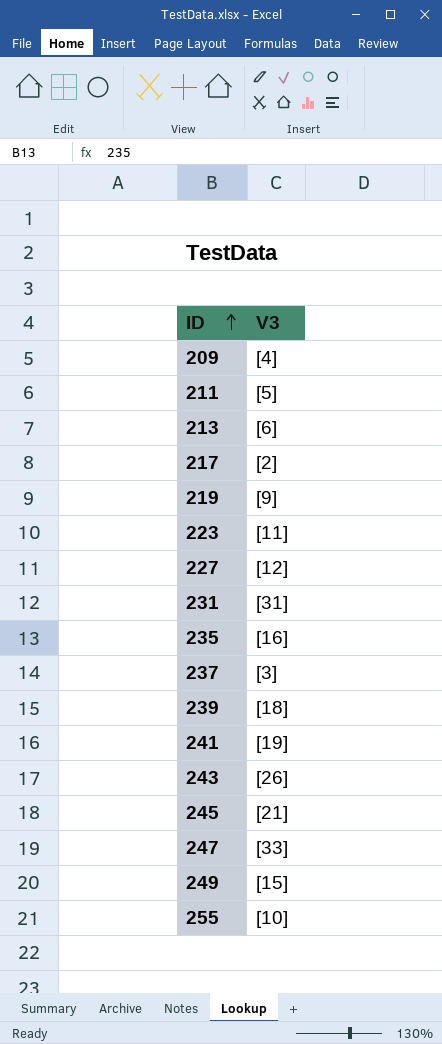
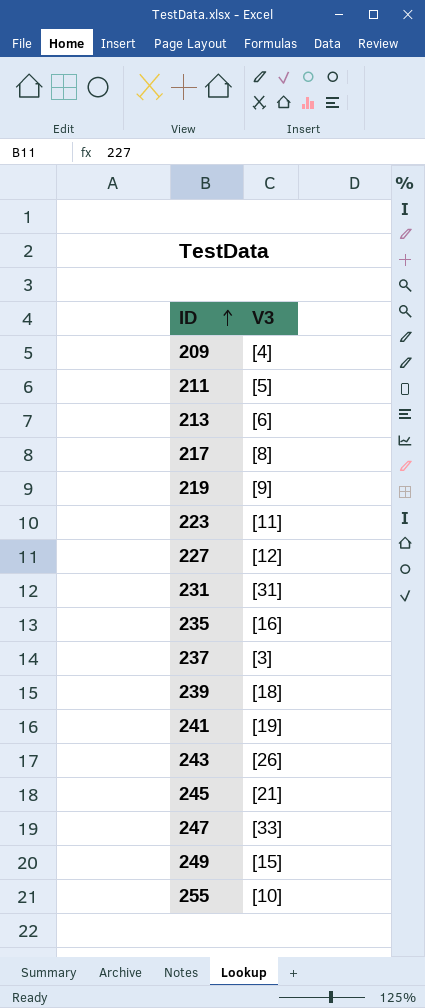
217 | V3: [2] -> [8]

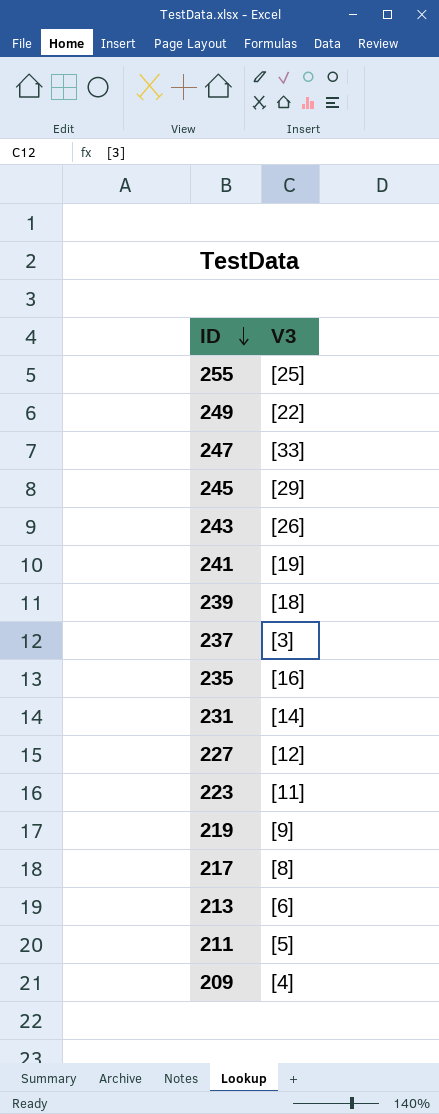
row order: ID ascending -> ID descending
255 | V3: [10] -> [25]
249 | V3: [15] -> [22]
245 | V3: [21] -> [29]
231 | V3: [31] -> [14]

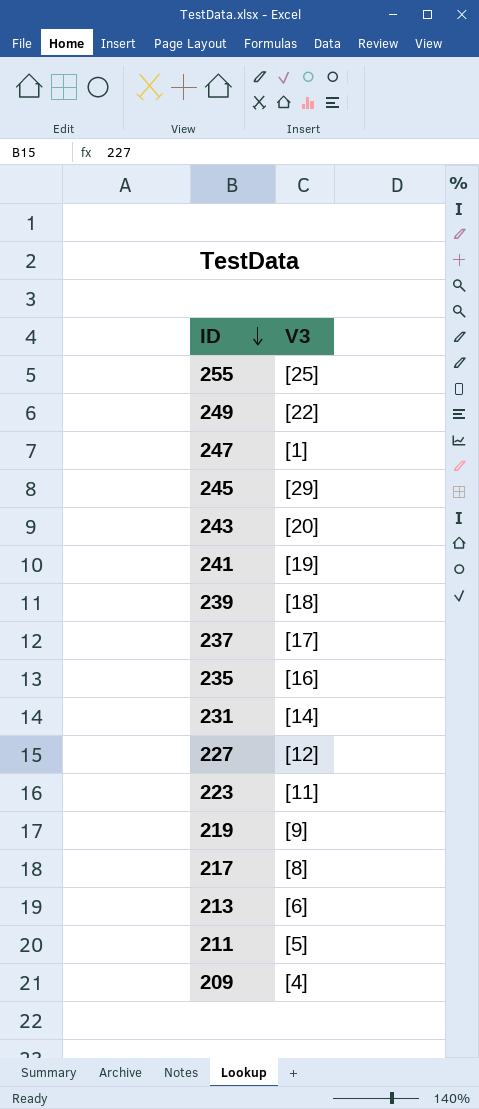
247 | V3: [33] -> [1]
243 | V3: [26] -> [20]
237 | V3: [3] -> [17]

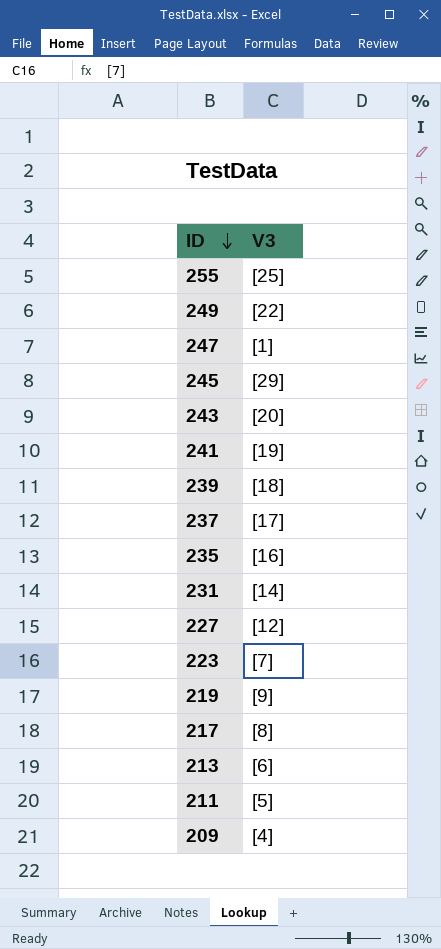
223 | V3: [11] -> [7]

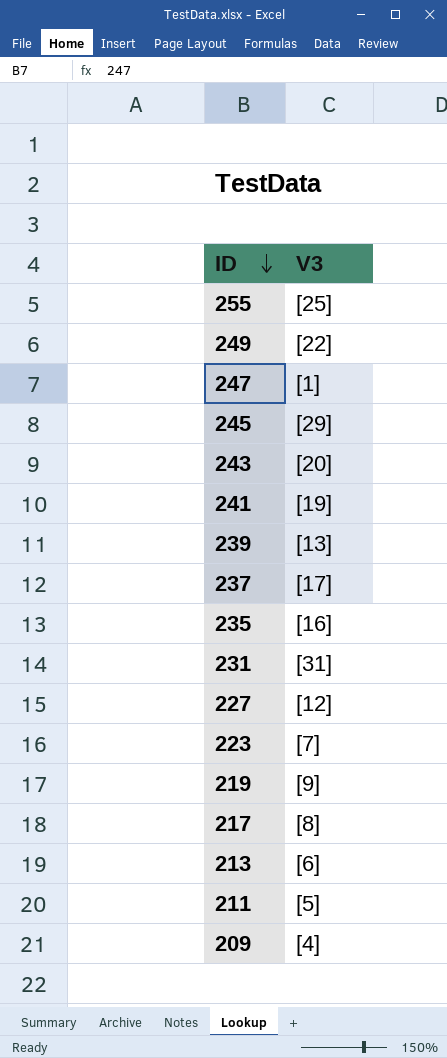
239 | V3: [18] -> [13]
231 | V3: [14] -> [31]

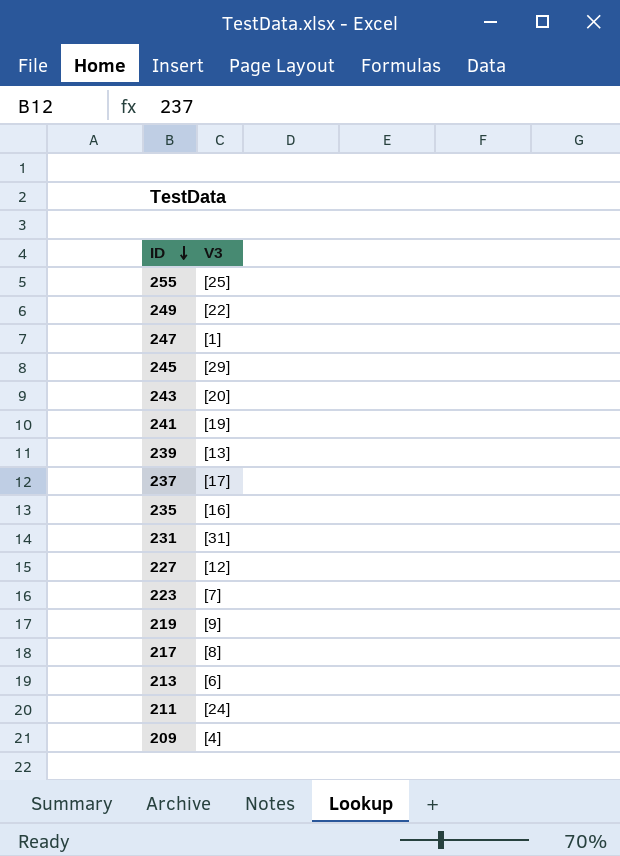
211 | V3: [5] -> [24]

